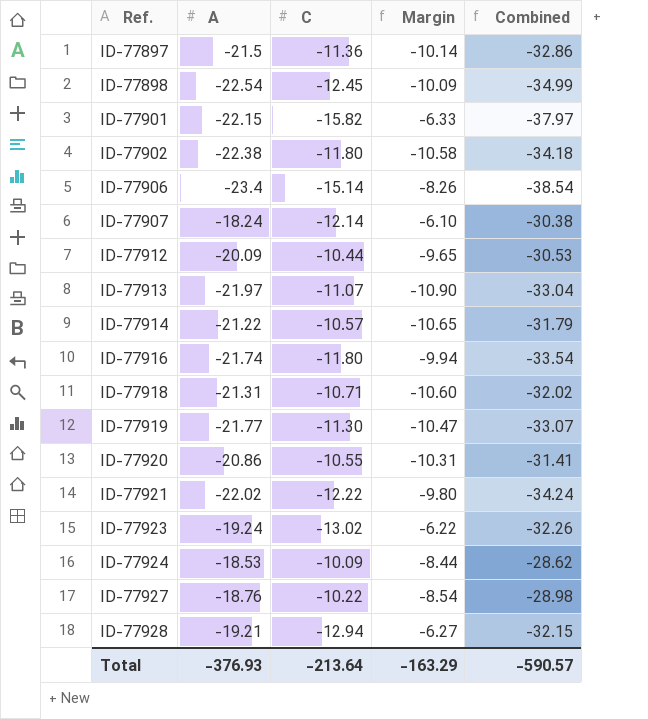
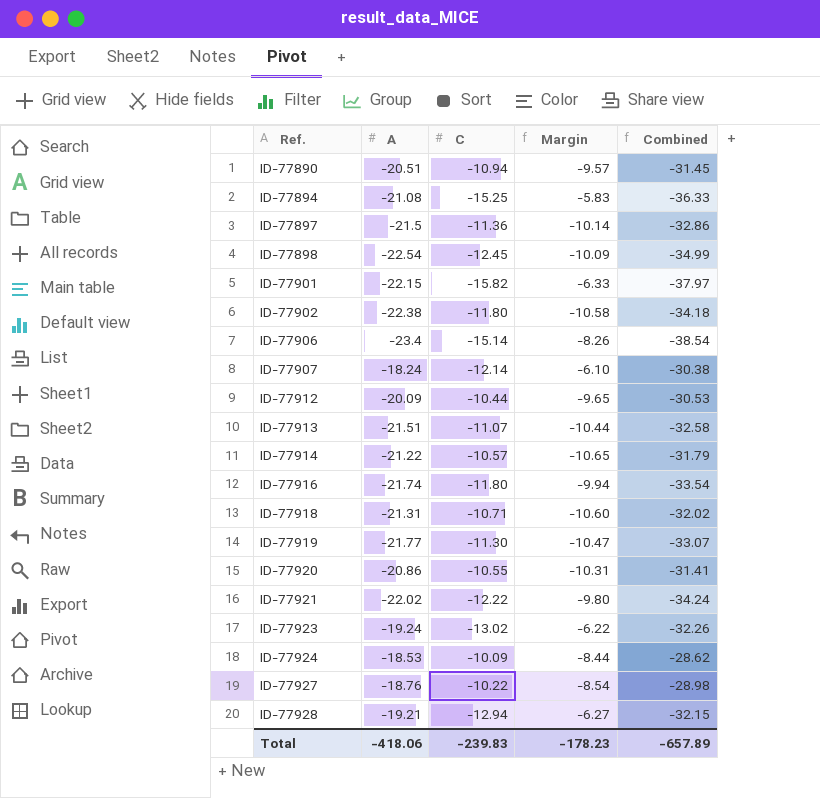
row ID-77890: none -> -20.51 | -10.94 | -9.57 | -31.45
row ID-77894: none -> -21.08 | -15.25 | -5.83 | -36.33
ID-77913 | A: -21.97 -> -21.51
ID-77913 | Margin: -10.90 -> -10.44
ID-77913 | Combined: -33.04 -> -32.58
Total | A: -376.93 -> -418.06
Total | C: -213.64 -> -239.83
Total | Margin: -163.29 -> -178.23
Total | Combined: -590.57 -> -657.89

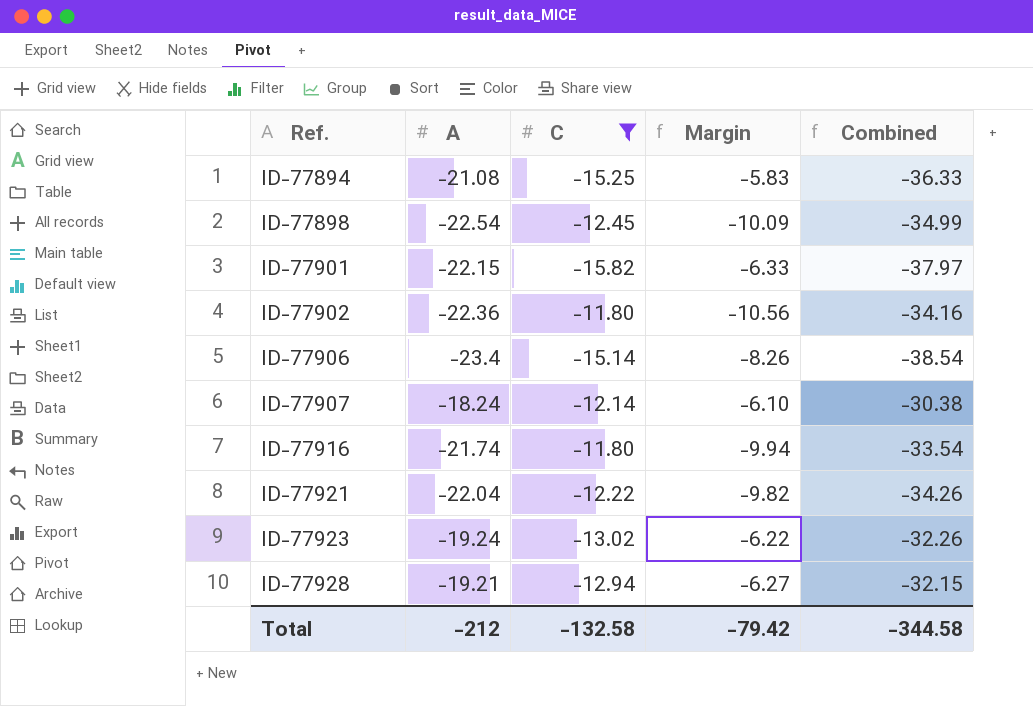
filter: none -> C <= -11.80
ID-77902 | A: -22.38 -> -22.36
ID-77902 | Margin: -10.58 -> -10.56
ID-77902 | Combined: -34.18 -> -34.16
ID-77921 | A: -22.02 -> -22.04
ID-77921 | Margin: -9.80 -> -9.82
ID-77921 | Combined: -34.24 -> -34.26
Total | A: -418.06 -> -212
Total | C: -239.83 -> -132.58
Total | Margin: -178.23 -> -79.42
Total | Combined: -657.89 -> -344.58

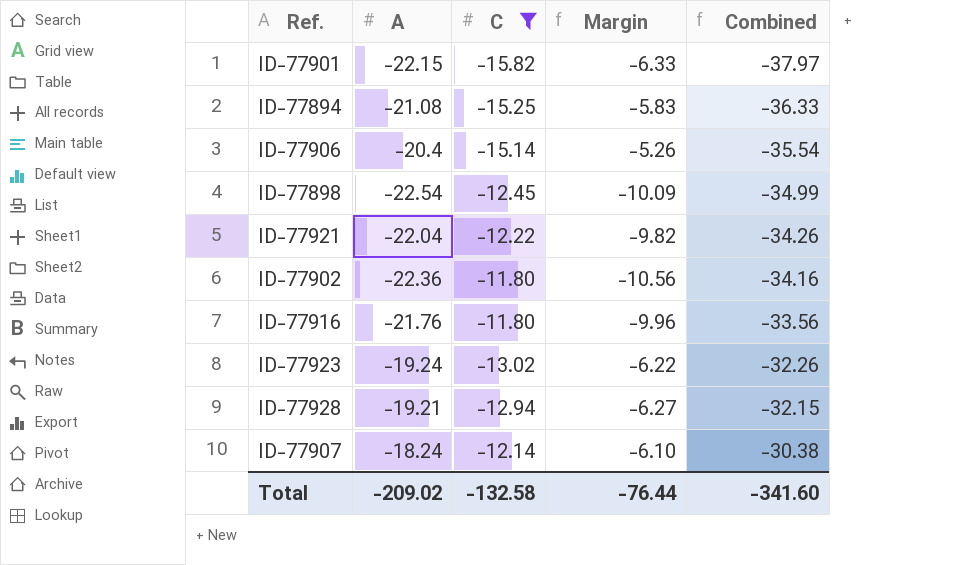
row order: Ref. ascending -> Combined ascending
ID-77906 | A: -23.4 -> -20.4
ID-77906 | Margin: -8.26 -> -5.26
ID-77906 | Combined: -38.54 -> -35.54
ID-77916 | A: -21.74 -> -21.76
ID-77916 | Margin: -9.94 -> -9.96
ID-77916 | Combined: -33.54 -> -33.56
Total | A: -212 -> -209.02
Total | Margin: -79.42 -> -76.44
Total | Combined: -344.58 -> -341.60

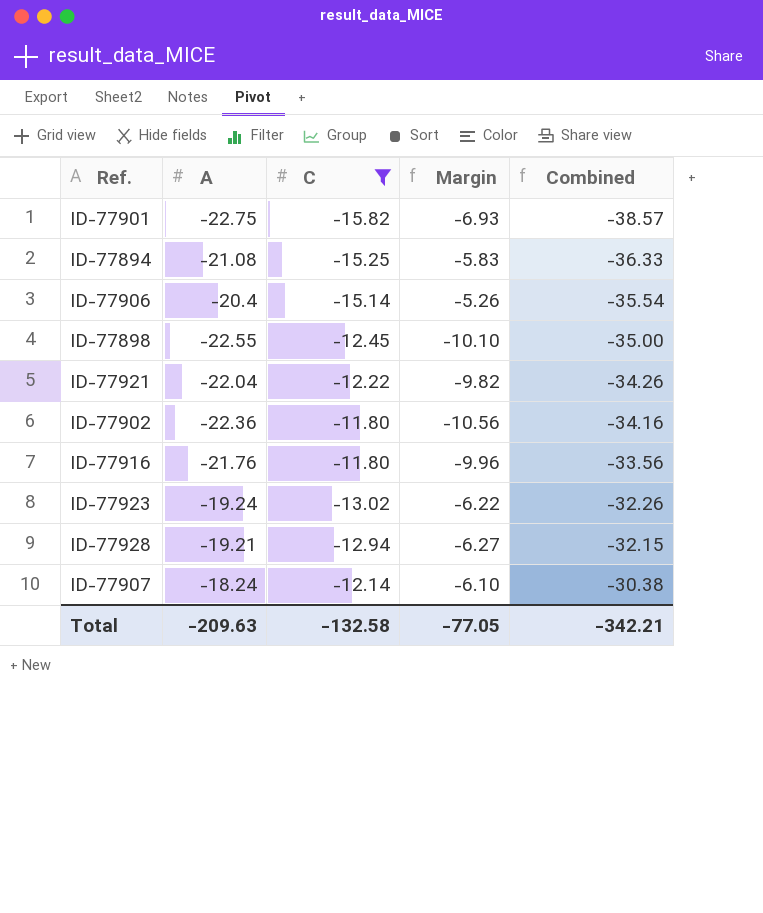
ID-77901 | A: -22.15 -> -22.75
ID-77901 | Margin: -6.33 -> -6.93
ID-77901 | Combined: -37.97 -> -38.57
ID-77898 | A: -22.54 -> -22.55
ID-77898 | Margin: -10.09 -> -10.10
ID-77898 | Combined: -34.99 -> -35.00
Total | A: -209.02 -> -209.63
Total | Margin: -76.44 -> -77.05
Total | Combined: -341.60 -> -342.21

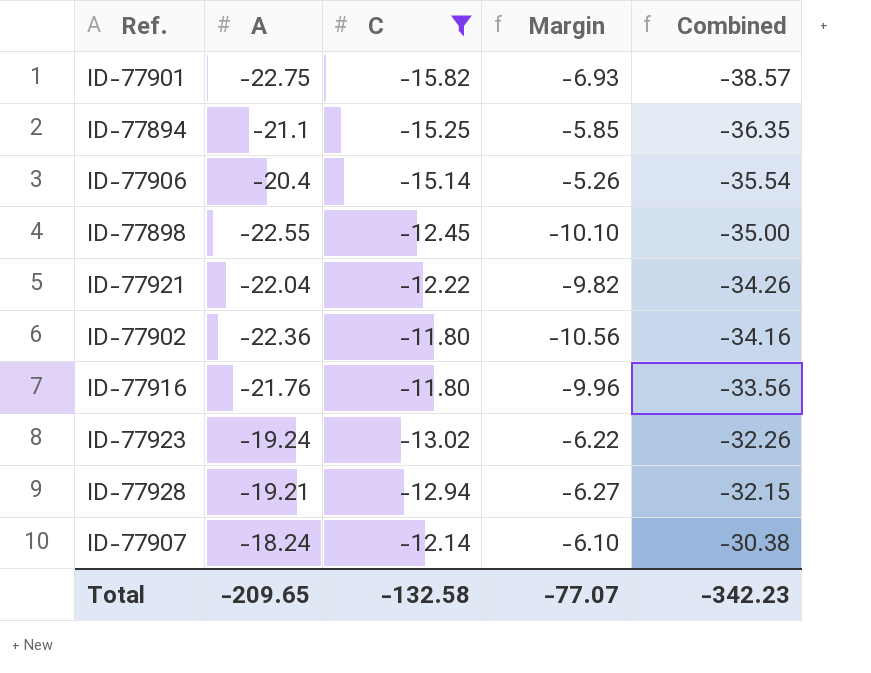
ID-77894 | A: -21.08 -> -21.1
ID-77894 | Margin: -5.83 -> -5.85
ID-77894 | Combined: -36.33 -> -36.35
Total | A: -209.63 -> -209.65
Total | Margin: -77.05 -> -77.07
Total | Combined: -342.21 -> -342.23

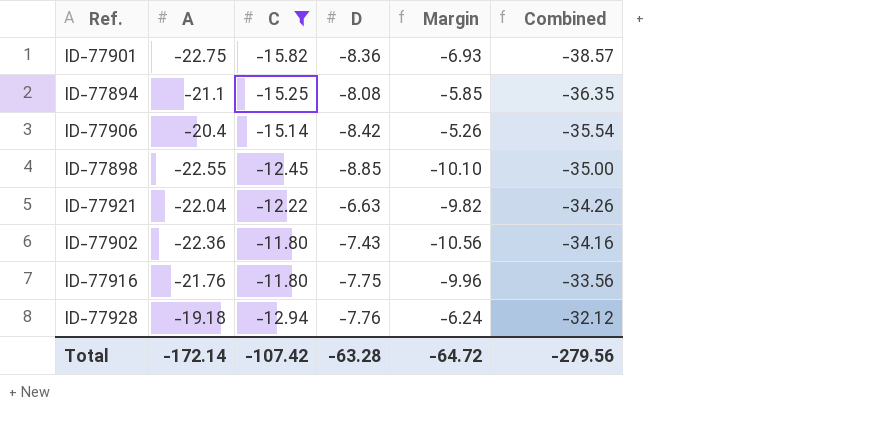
column D | position: none -> 4
row ID-77923: -19.24 | -13.02 | -6.22 | -32.26 -> none
row ID-77907: -18.24 | -12.14 | -6.10 | -30.38 -> none
ID-77928 | A: -19.21 -> -19.18
ID-77928 | Margin: -6.27 -> -6.24
ID-77928 | Combined: -32.15 -> -32.12
Total | A: -209.65 -> -172.14
Total | C: -132.58 -> -107.42
Total | Margin: -77.07 -> -64.72
Total | Combined: -342.23 -> -279.56

